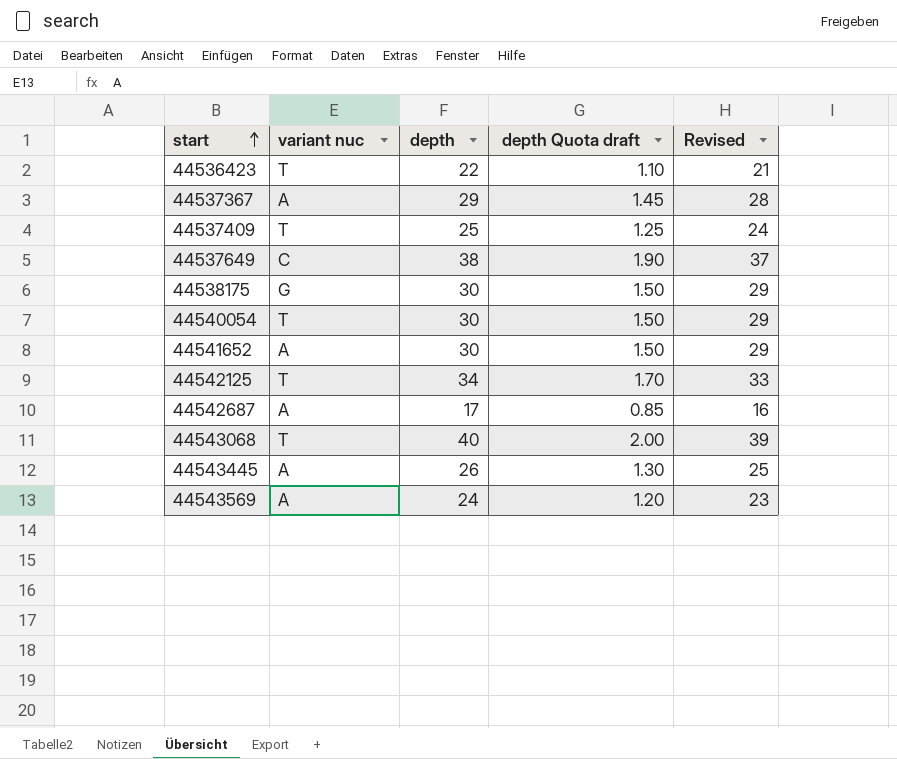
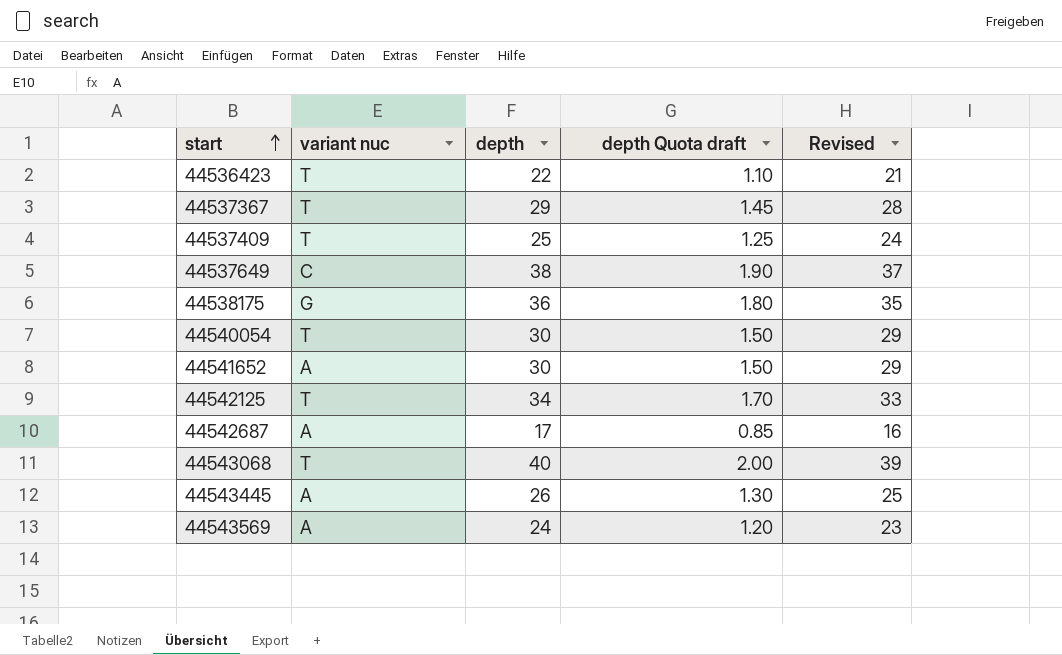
44537367 | variant nuc: A -> T
44538175 | depth: 30 -> 36
44538175 | depth Quota draft: 1.50 -> 1.80
44538175 | Revised: 29 -> 35

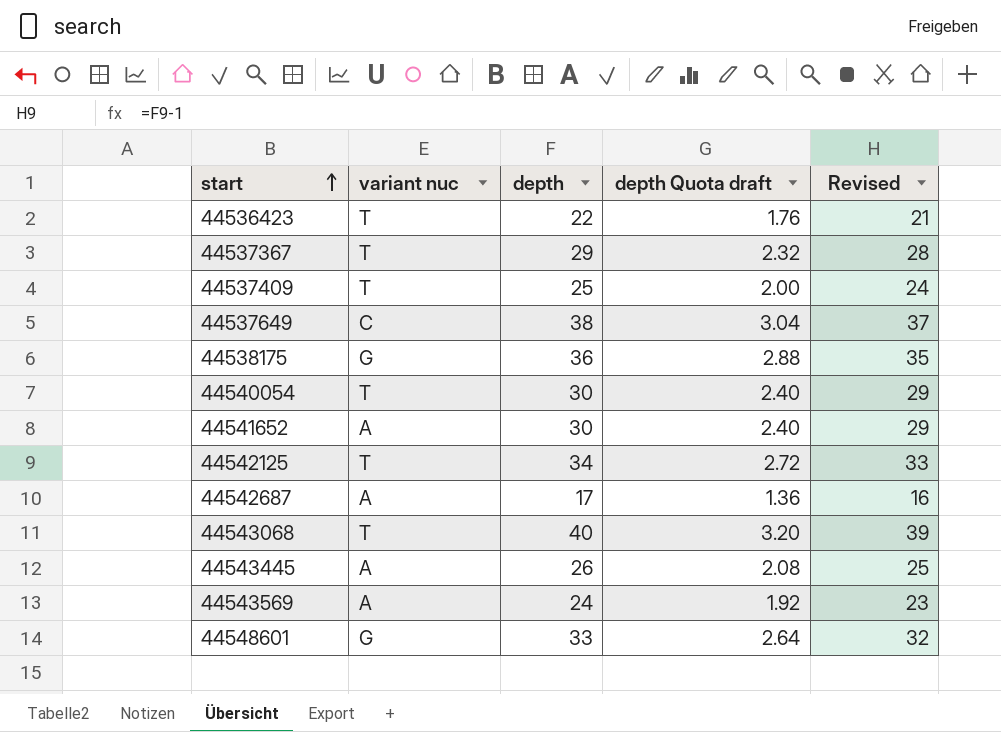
column depth Quota draft | formula: [depth] * 0.05 -> [depth] * 0.08
row 44548601: none -> G | 33 | 2.64 | 32

